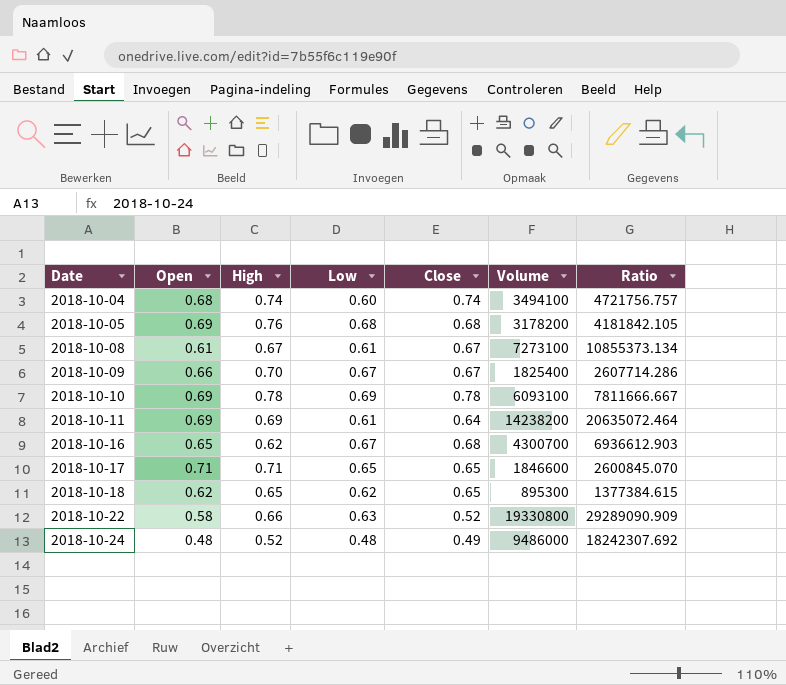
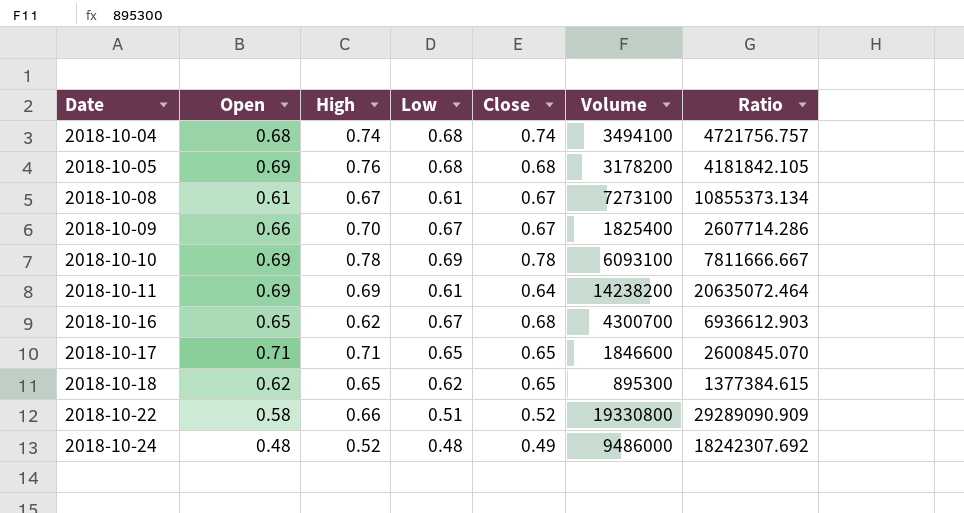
2018-10-04 | Low: 0.60 -> 0.68
2018-10-22 | Low: 0.63 -> 0.51

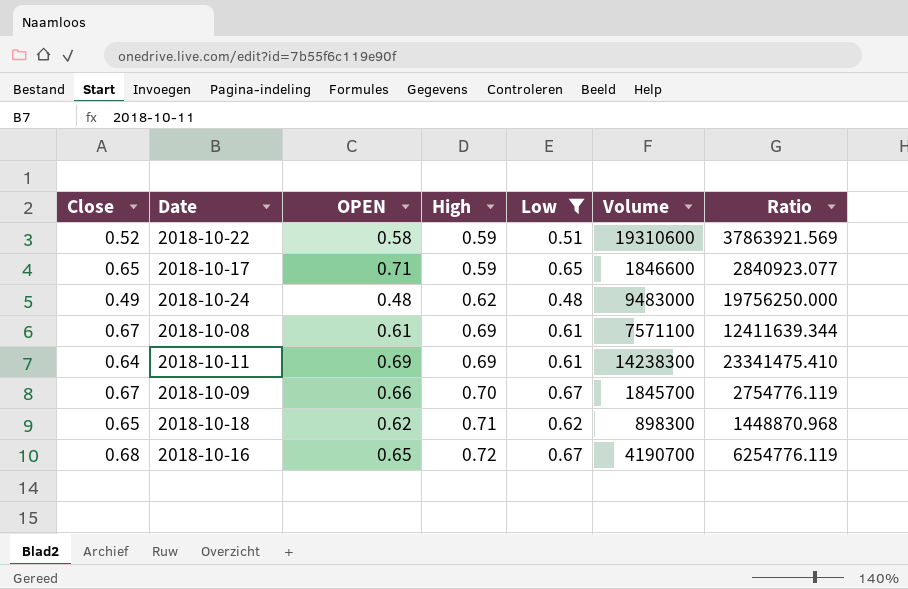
filter: none -> Low <= 0.67
row order: Date ascending -> High ascending
column Close | position: 5 -> 1
column name: Open -> OPEN
column Ratio | formula: [Volume] / [High] -> [Volume] / [Low]
2018-10-22 | High: 0.66 -> 0.59
2018-10-22 | Volume: 19330800 -> 19310600
2018-10-17 | High: 0.71 -> 0.59
2018-10-24 | High: 0.52 -> 0.62
2018-10-24 | Volume: 9486000 -> 9483000
2018-10-08 | High: 0.67 -> 0.69
2018-10-08 | Volume: 7273100 -> 7571100
2018-10-11 | Volume: 14238200 -> 14238300
2018-10-09 | Volume: 1825400 -> 1845700
2018-10-18 | High: 0.65 -> 0.71
2018-10-18 | Volume: 895300 -> 898300
2018-10-16 | High: 0.62 -> 0.72
2018-10-16 | Volume: 4300700 -> 4190700

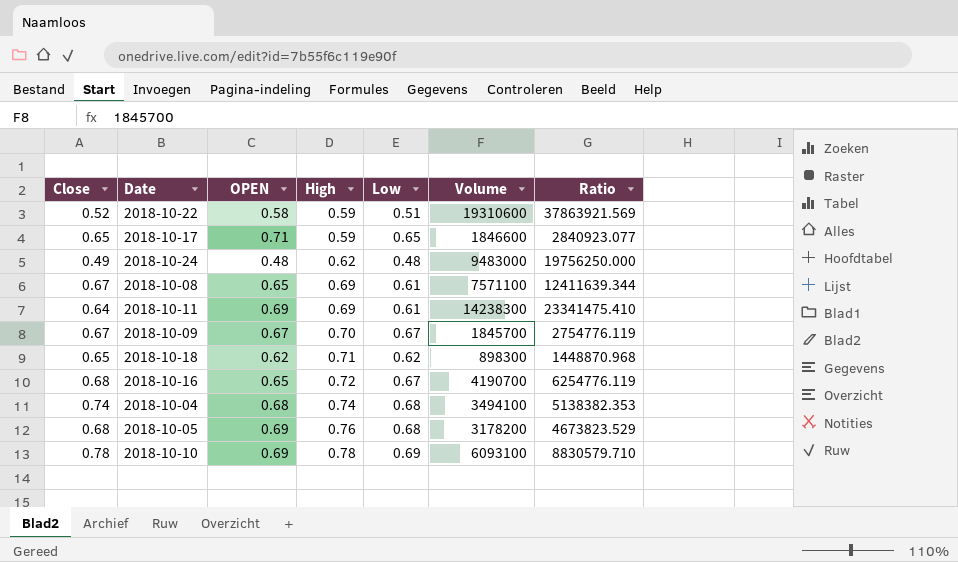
filter: Low <= 0.67 -> none
2018-10-08 | OPEN: 0.61 -> 0.65
2018-10-09 | OPEN: 0.66 -> 0.67

